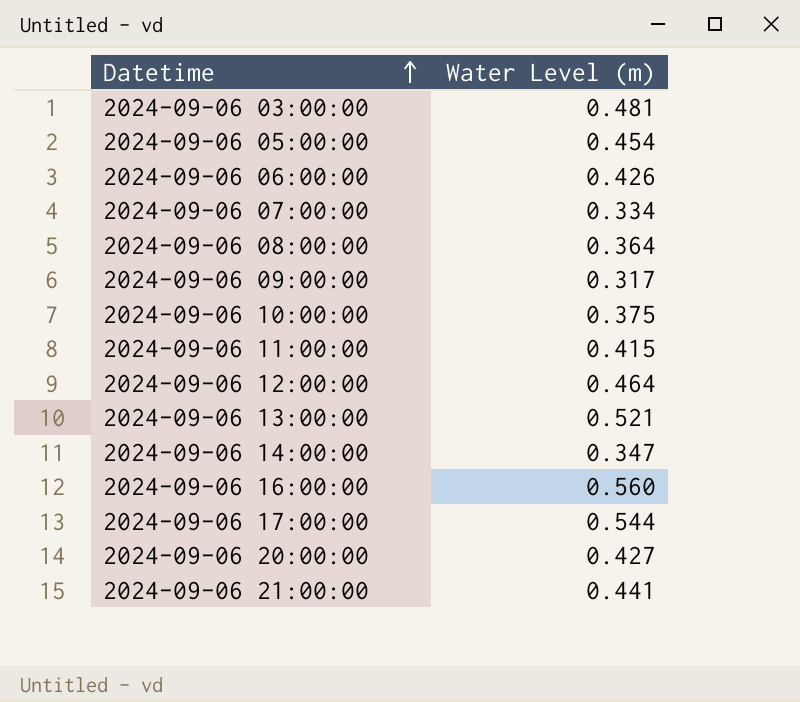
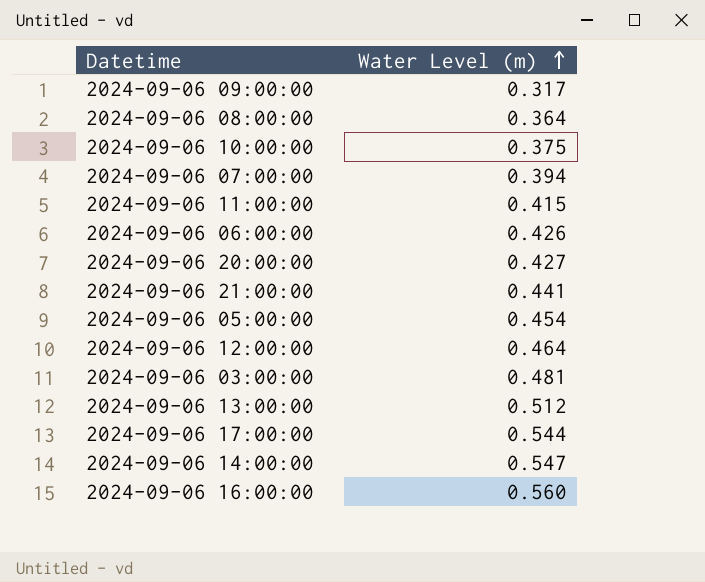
row order: Datetime ascending -> Water Level (m) ascending
2024-09-06 07:00:00 | Water Level (m): 0.334 -> 0.394
2024-09-06 13:00:00 | Water Level (m): 0.521 -> 0.512
2024-09-06 14:00:00 | Water Level (m): 0.347 -> 0.547

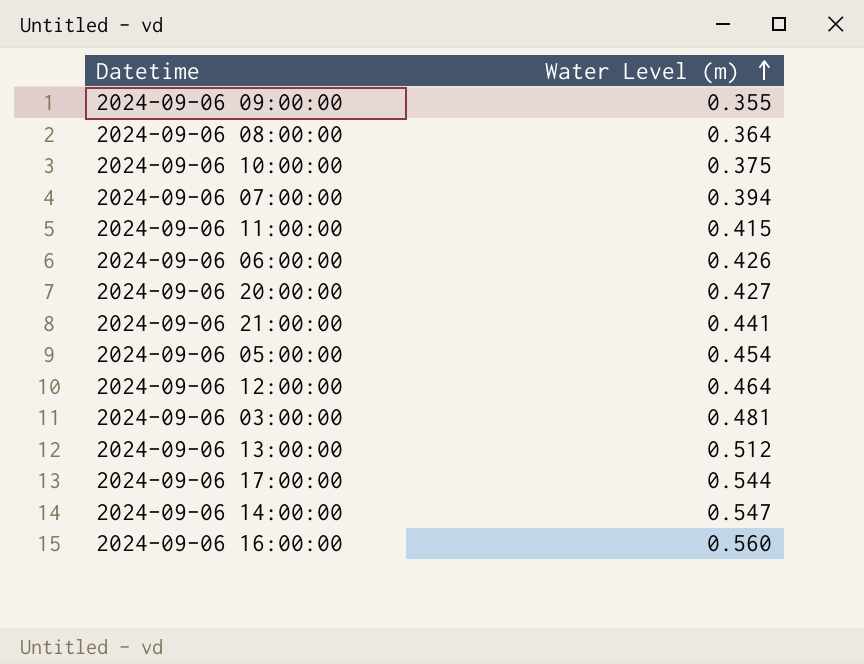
2024-09-06 09:00:00 | Water Level (m): 0.317 -> 0.355

